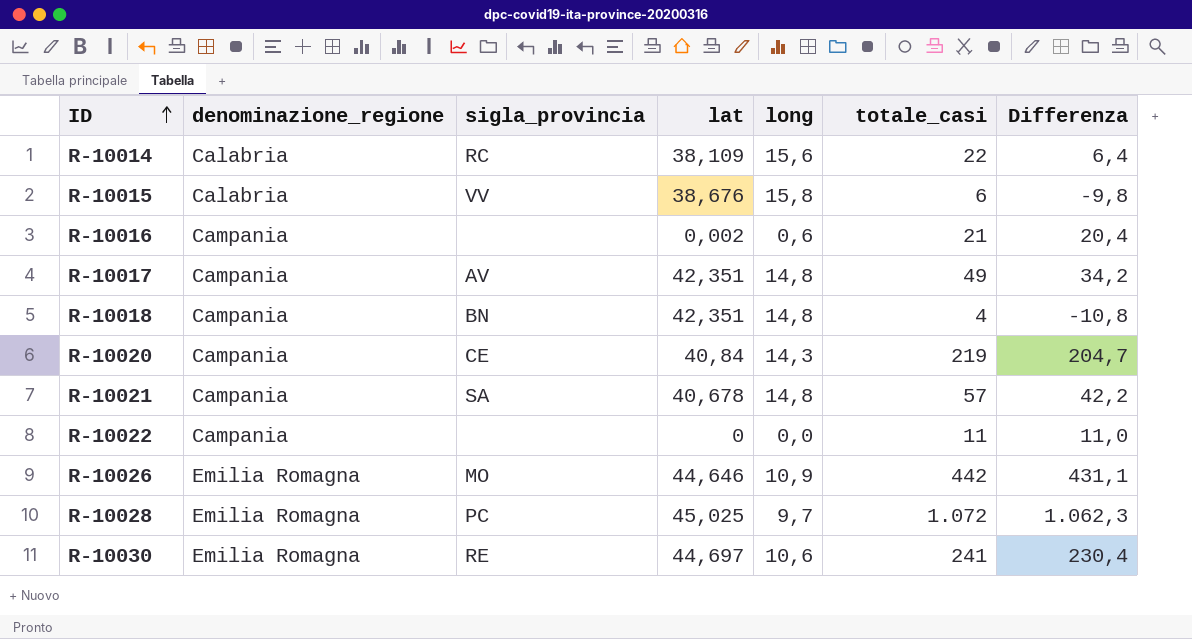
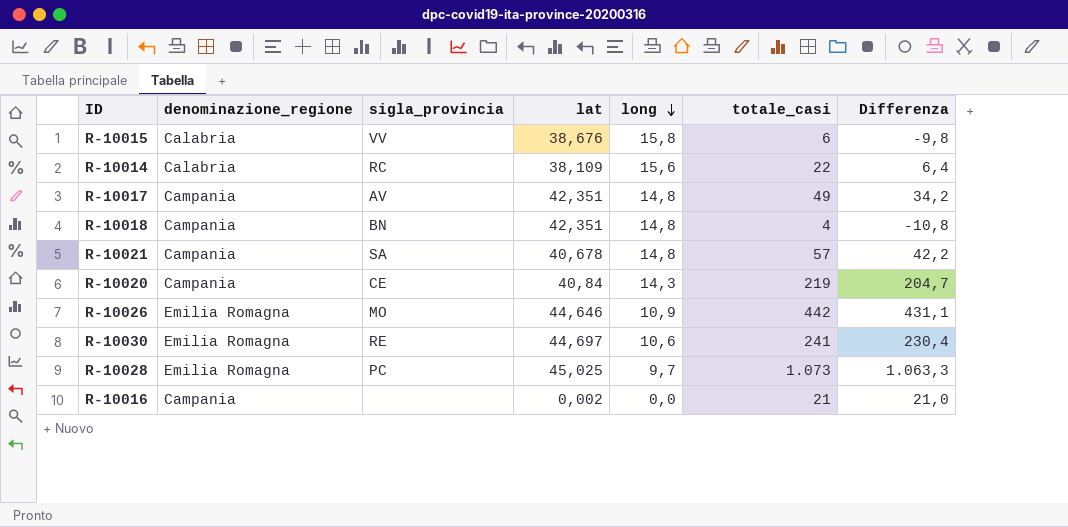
row order: ID ascending -> long descending
row R-10022: Campania | none | 0 | 0,0 | 11 | 11,0 -> none
R-10028 | totale_casi: 1.072 -> 1.073
R-10028 | Differenza: 1.062,3 -> 1.063,3
R-10016 | long: 0,6 -> 0,0
R-10016 | Differenza: 20,4 -> 21,0

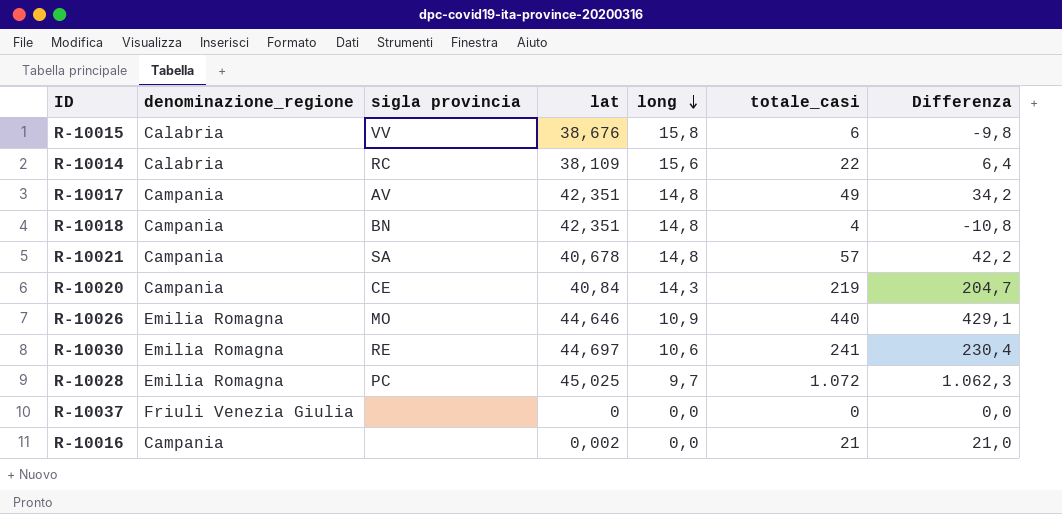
column name: sigla_provincia -> sigla provincia
R-10026 | totale_casi: 442 -> 440
R-10026 | Differenza: 431,1 -> 429,1
R-10028 | totale_casi: 1.073 -> 1.072
R-10028 | Differenza: 1.063,3 -> 1.062,3
row R-10037: none -> Friuli Venezia Giulia | none | 0 | 0,0 | 0 | 0,0

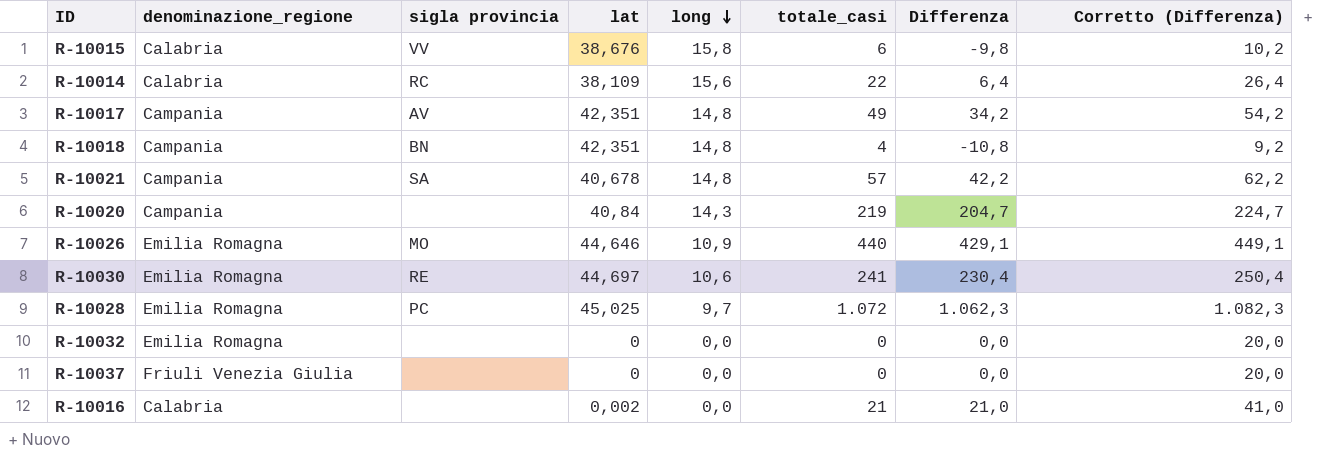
column Corretto (Differenza) | formula: none -> [Differenza] + 20
R-10020 | sigla provincia: CE -> none
row R-10032: none -> Emilia Romagna | none | 0 | 0,0 | 0 | 0,0 | 20,0
R-10016 | denominazione_regione: Campania -> Calabria

